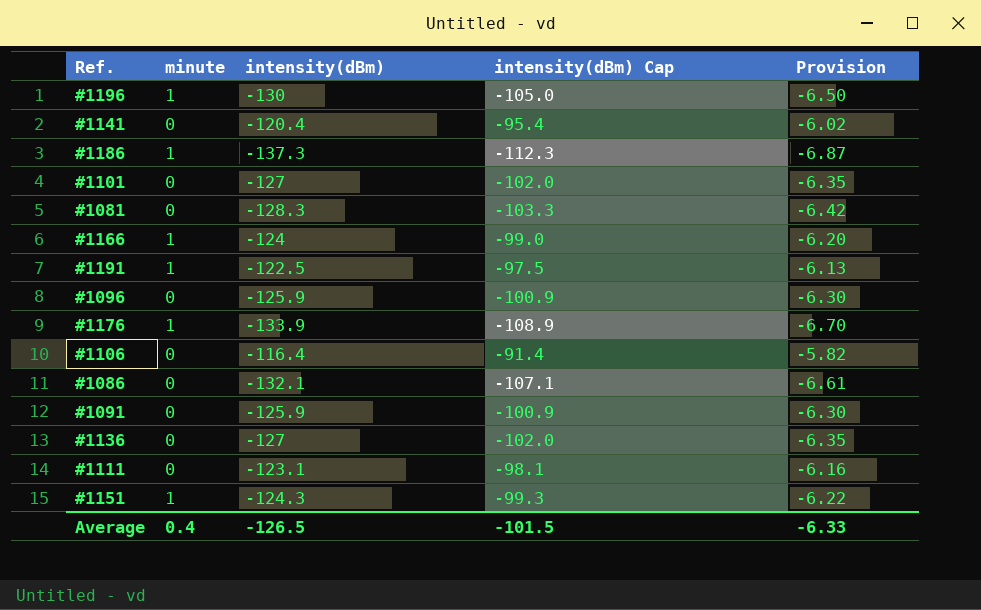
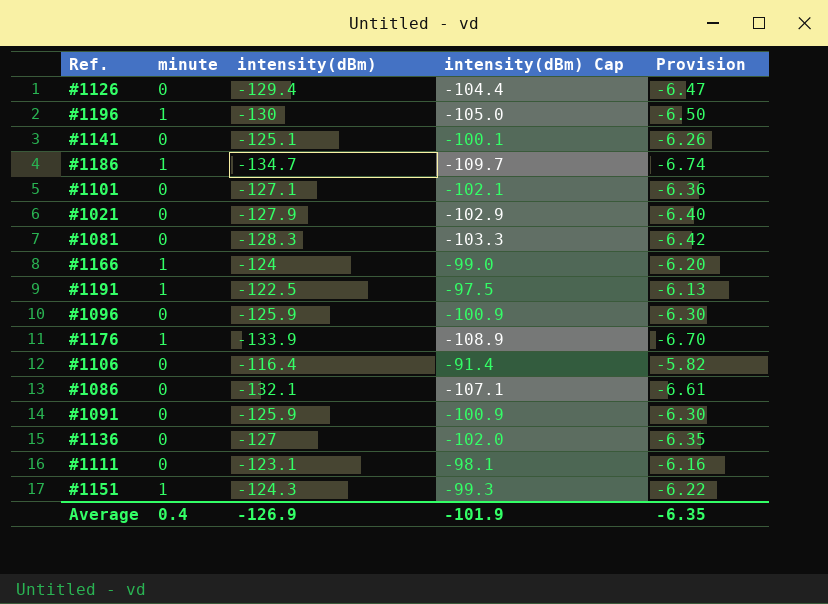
row #1126: none -> 0 | -129.4 | -104.4 | -6.47
#1141 | intensity(dBm): -120.4 -> -125.1
#1141 | intensity(dBm) Cap: -95.4 -> -100.1
#1141 | Provision: -6.02 -> -6.26
#1186 | intensity(dBm): -137.3 -> -134.7
#1186 | intensity(dBm) Cap: -112.3 -> -109.7
#1186 | Provision: -6.87 -> -6.74
#1101 | intensity(dBm): -127 -> -127.1
#1101 | intensity(dBm) Cap: -102.0 -> -102.1
#1101 | Provision: -6.35 -> -6.36
row #1021: none -> 0 | -127.9 | -102.9 | -6.40
Average | intensity(dBm): -126.5 -> -126.9
Average | intensity(dBm) Cap: -101.5 -> -101.9
Average | Provision: -6.33 -> -6.35

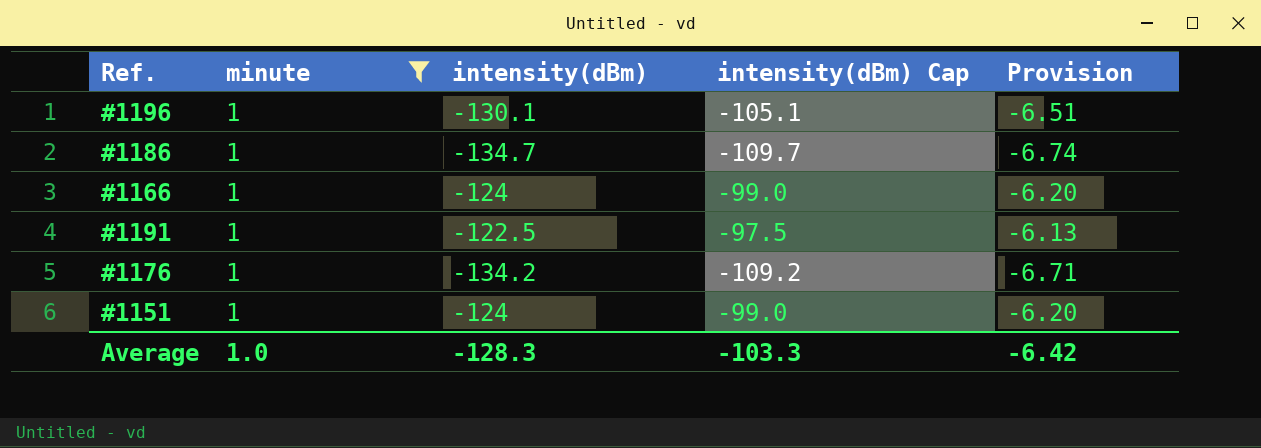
filter: none -> minute = 1
#1196 | intensity(dBm): -130 -> -130.1
#1196 | intensity(dBm) Cap: -105.0 -> -105.1
#1196 | Provision: -6.50 -> -6.51
#1176 | intensity(dBm): -133.9 -> -134.2
#1176 | intensity(dBm) Cap: -108.9 -> -109.2
#1176 | Provision: -6.70 -> -6.71
#1151 | intensity(dBm): -124.3 -> -124
#1151 | intensity(dBm) Cap: -99.3 -> -99.0
#1151 | Provision: -6.22 -> -6.20
Average | minute: 0.4 -> 1.0
Average | intensity(dBm): -126.9 -> -128.3
Average | intensity(dBm) Cap: -101.9 -> -103.3
Average | Provision: -6.35 -> -6.42

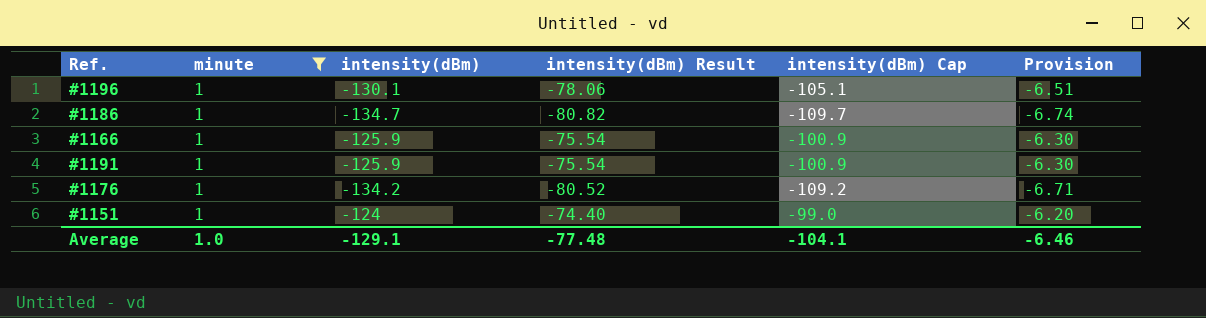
column intensity(dBm) Result | formula: none -> [intensity(dBm)] * 0.6
#1166 | intensity(dBm): -124 -> -125.9
#1166 | intensity(dBm) Cap: -99.0 -> -100.9
#1166 | Provision: -6.20 -> -6.30
#1191 | intensity(dBm): -122.5 -> -125.9
#1191 | intensity(dBm) Cap: -97.5 -> -100.9
#1191 | Provision: -6.13 -> -6.30
Average | intensity(dBm): -128.3 -> -129.1
Average | intensity(dBm) Cap: -103.3 -> -104.1
Average | Provision: -6.42 -> -6.46

